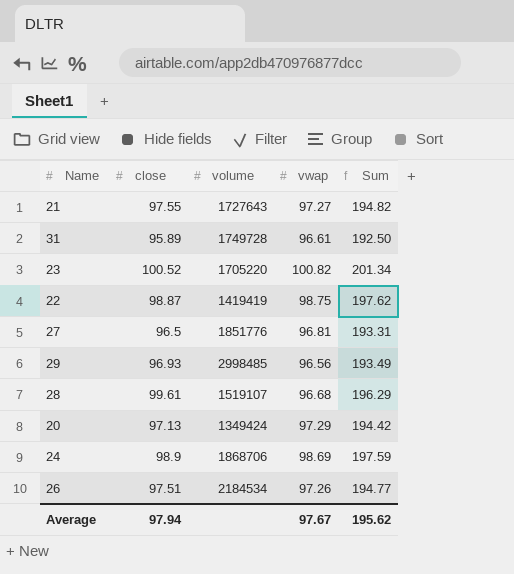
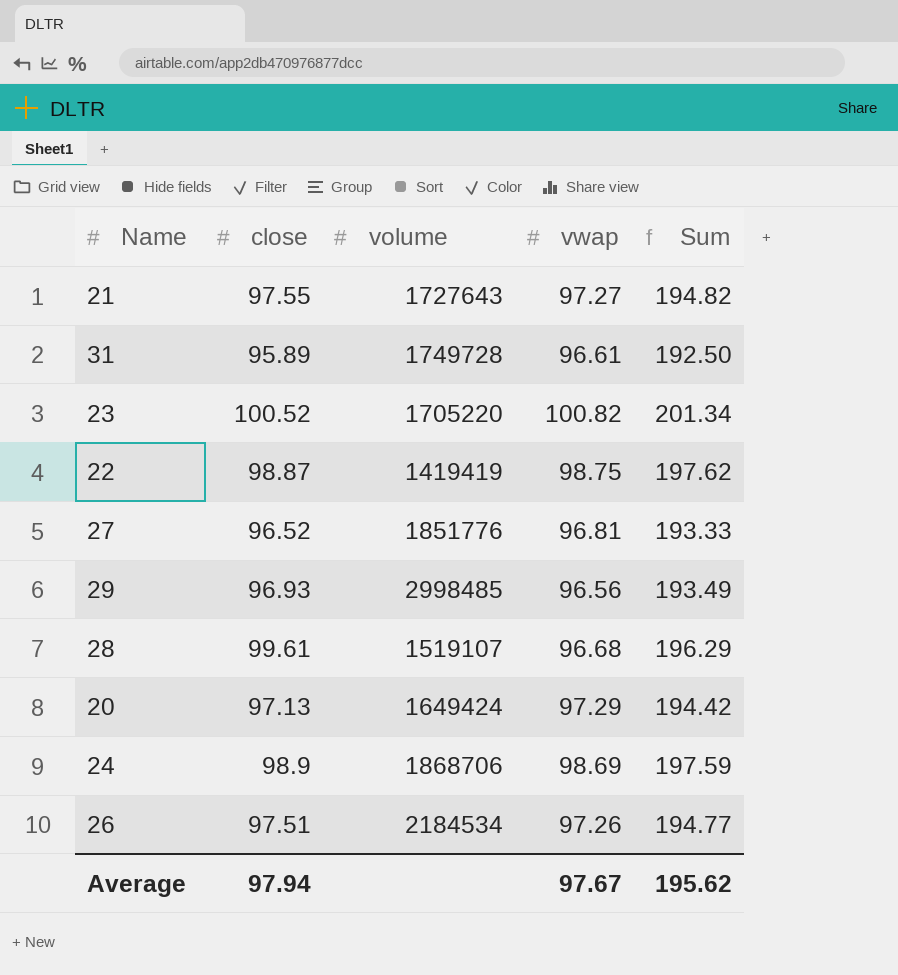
27 | close: 96.5 -> 96.52
27 | Sum: 193.31 -> 193.33
20 | volume: 1349424 -> 1649424

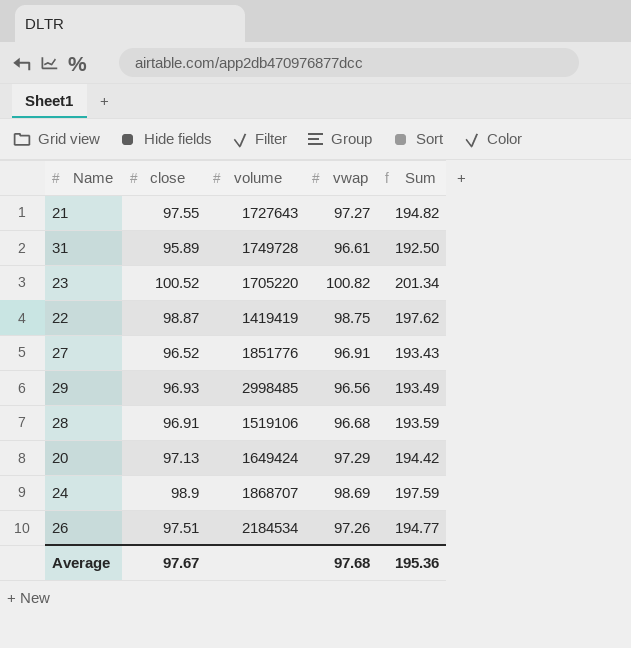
27 | vwap: 96.81 -> 96.91
27 | Sum: 193.33 -> 193.43
28 | close: 99.61 -> 96.91
28 | volume: 1519107 -> 1519106
28 | Sum: 196.29 -> 193.59
24 | volume: 1868706 -> 1868707
Average | close: 97.94 -> 97.67
Average | vwap: 97.67 -> 97.68
Average | Sum: 195.62 -> 195.36

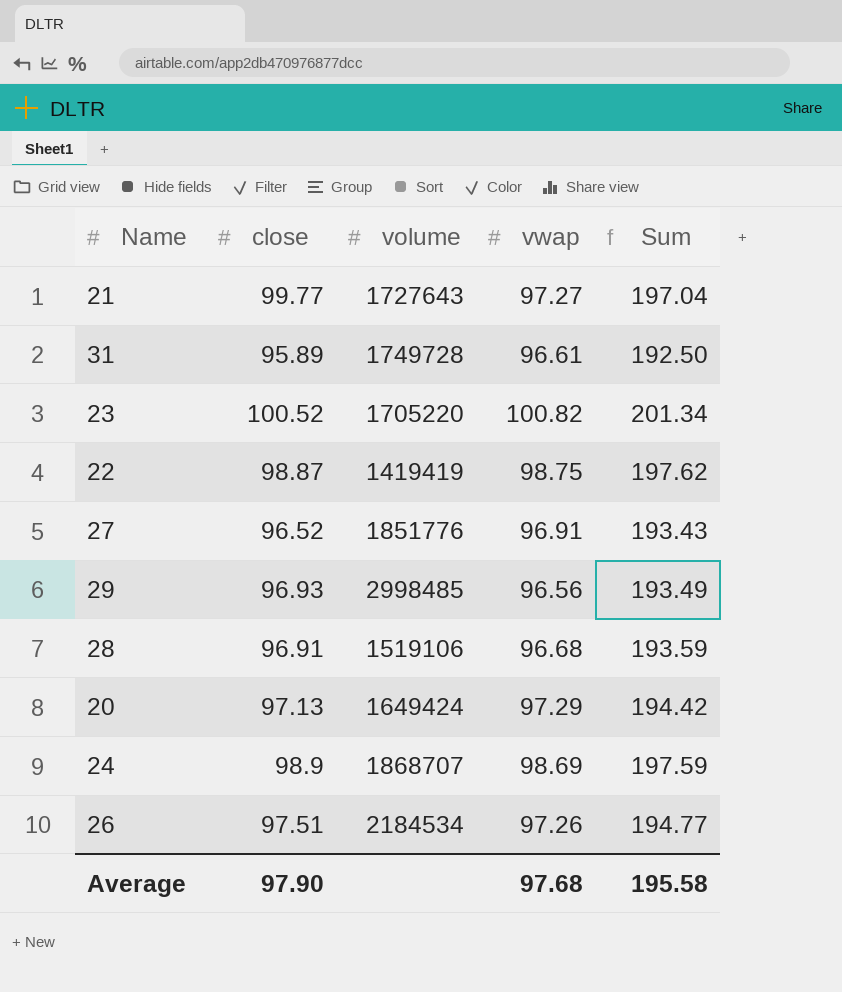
21 | close: 97.55 -> 99.77
21 | Sum: 194.82 -> 197.04
Average | close: 97.67 -> 97.90
Average | Sum: 195.36 -> 195.58

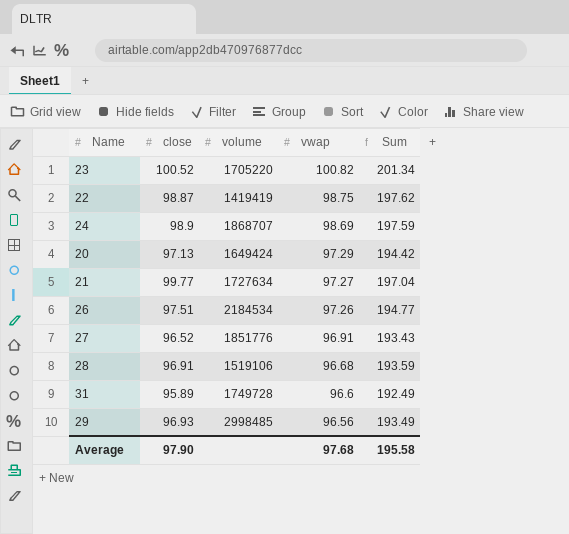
row order: none -> vwap descending
21 | volume: 1727643 -> 1727634
31 | vwap: 96.61 -> 96.6
31 | Sum: 192.50 -> 192.49

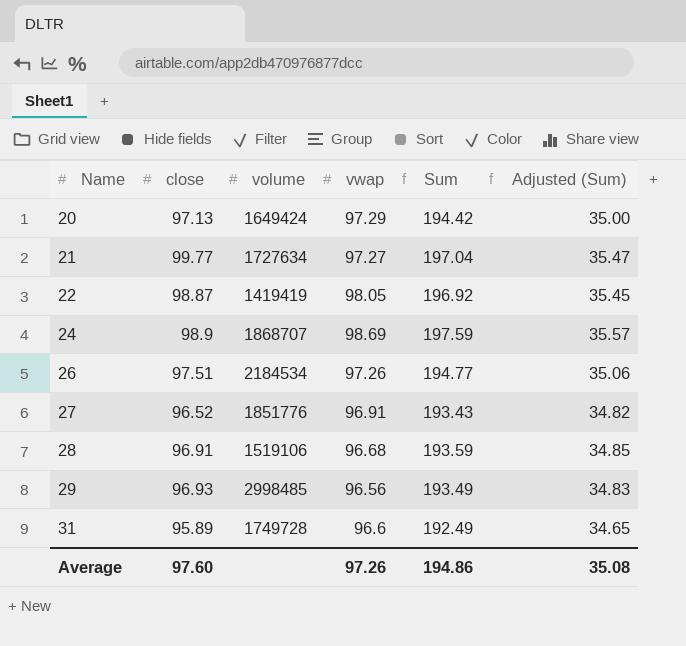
row order: vwap descending -> Name ascending
column Adjusted (Sum) | formula: none -> [Sum] * 0.18
row 23: 100.52 | 1705220 | 100.82 | 201.34 -> none
22 | vwap: 98.75 -> 98.05
22 | Sum: 197.62 -> 196.92
Average | close: 97.90 -> 97.60
Average | vwap: 97.68 -> 97.26
Average | Sum: 195.58 -> 194.86

